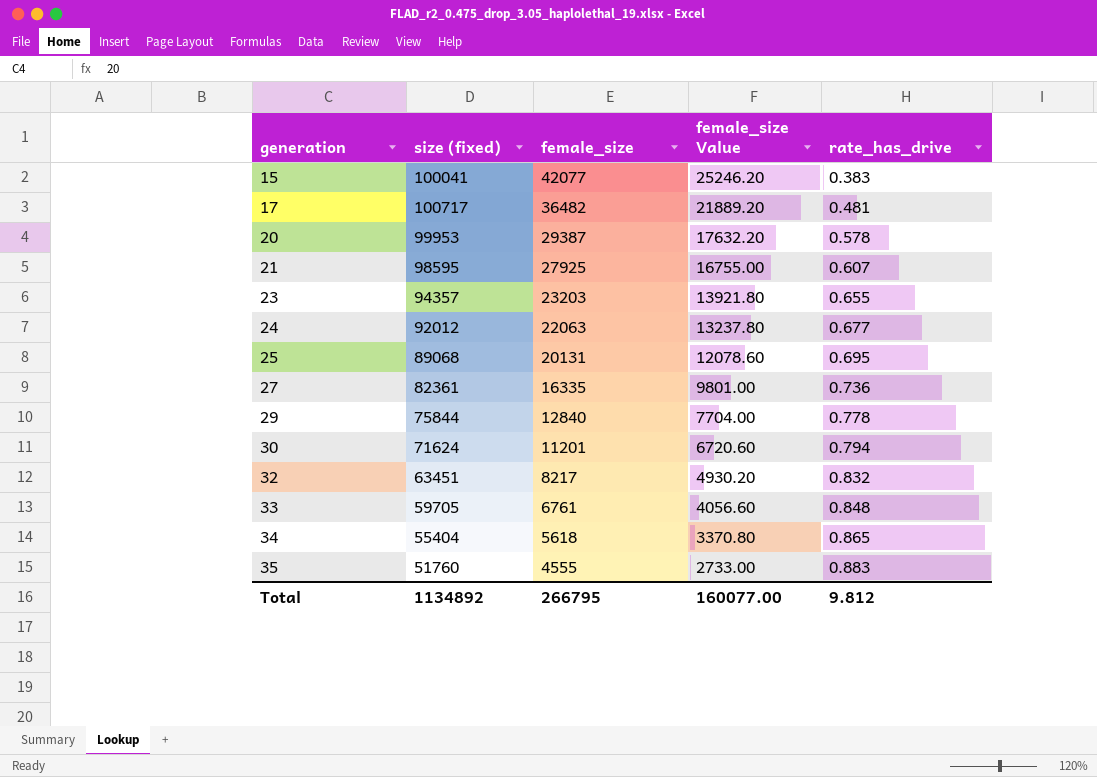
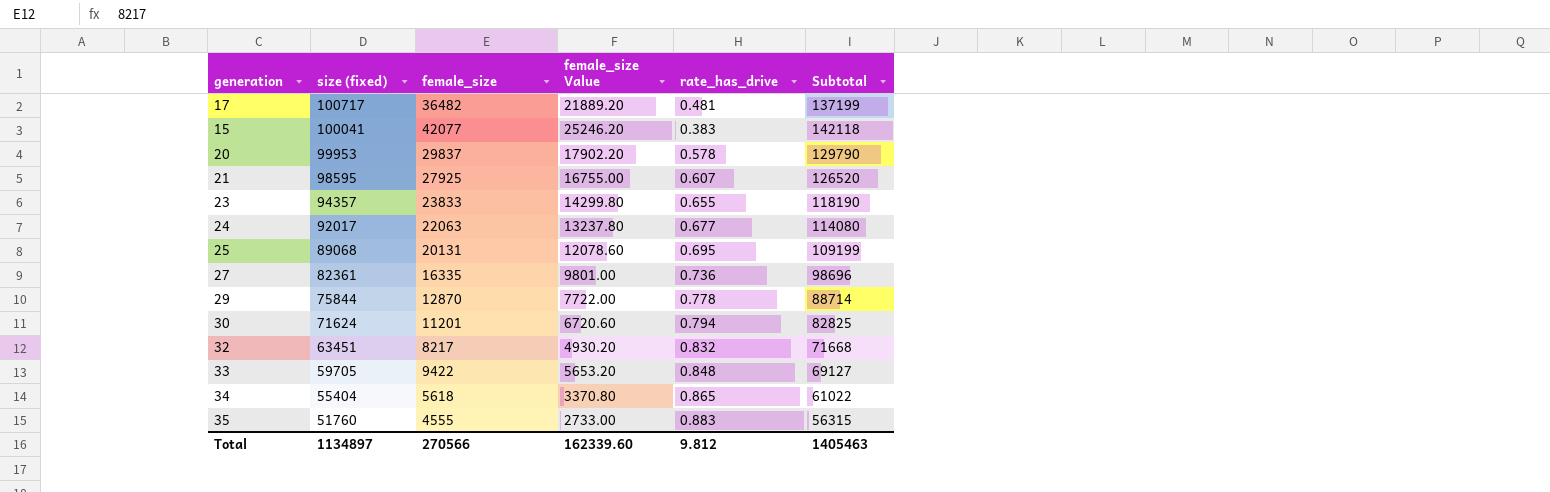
row order: generation ascending -> size (fixed) descending
column Subtotal | formula: none -> [size (fixed)] + [female_size]
20 | female_size: 29387 -> 29837
20 | female_size Value: 17632.20 -> 17902.20
23 | female_size: 23203 -> 23833
23 | female_size Value: 13921.80 -> 14299.80
24 | size (fixed): 92012 -> 92017
29 | female_size: 12840 -> 12870
29 | female_size Value: 7704.00 -> 7722.00
33 | female_size: 6761 -> 9422
33 | female_size Value: 4056.60 -> 5653.20
Total | size (fixed): 1134892 -> 1134897
Total | female_size: 266795 -> 270566
Total | female_size Value: 160077.00 -> 162339.60

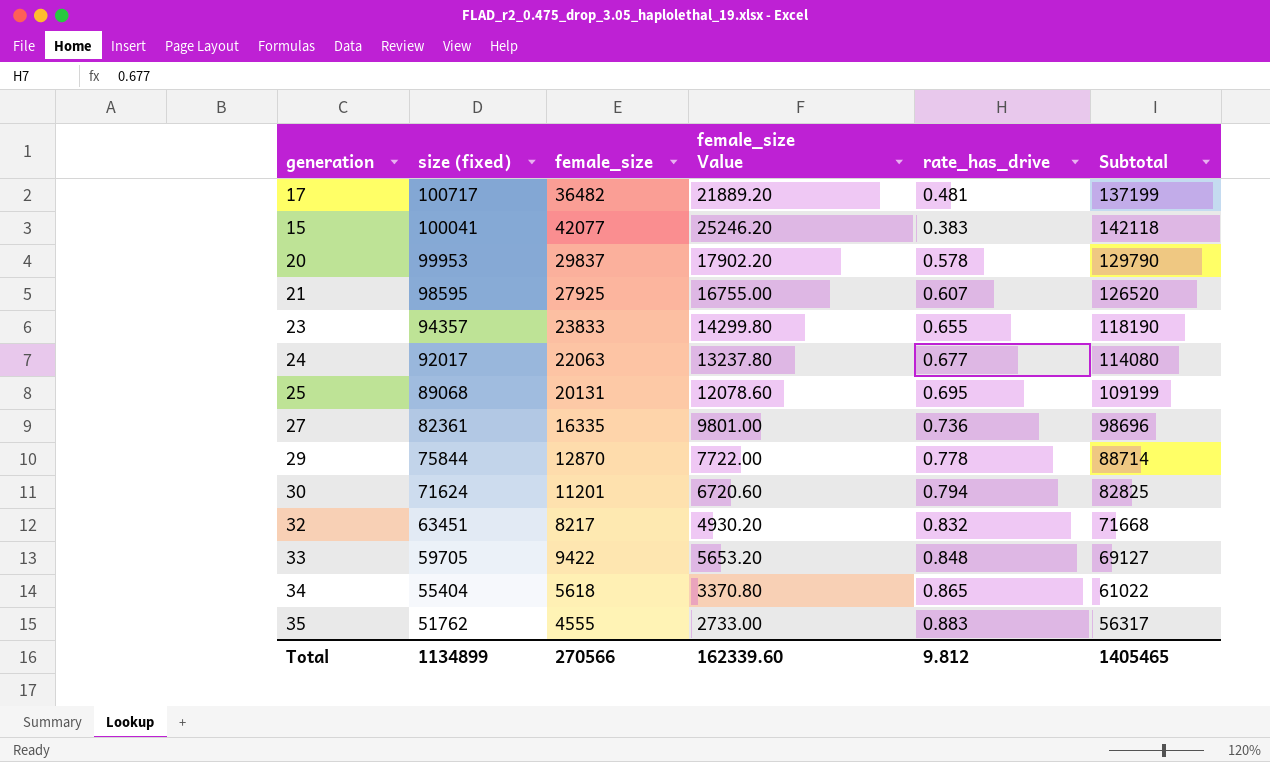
35 | size (fixed): 51760 -> 51762
35 | Subtotal: 56315 -> 56317
Total | size (fixed): 1134897 -> 1134899
Total | Subtotal: 1405463 -> 1405465

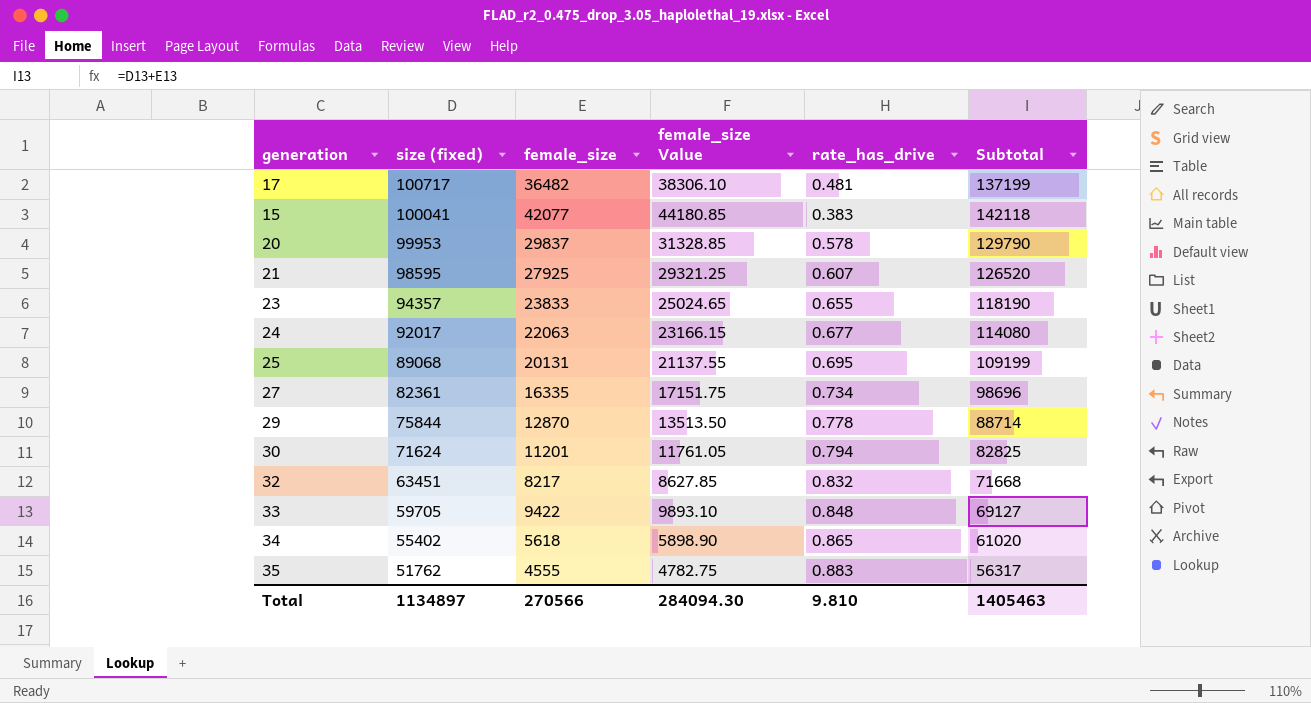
column female_size Value | formula: [female_size] * 0.6 -> [female_size] * 1.05
27 | rate_has_drive: 0.736 -> 0.734
34 | size (fixed): 55404 -> 55402
34 | Subtotal: 61022 -> 61020
Total | size (fixed): 1134899 -> 1134897
Total | female_size Value: 162339.60 -> 284094.30
Total | rate_has_drive: 9.812 -> 9.810
Total | Subtotal: 1405465 -> 1405463

